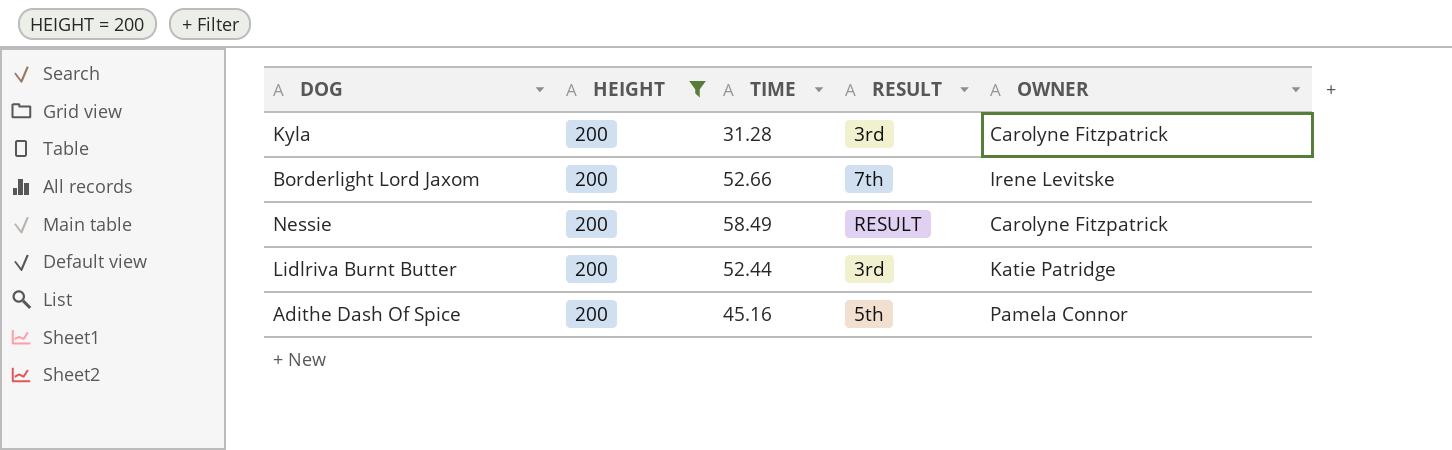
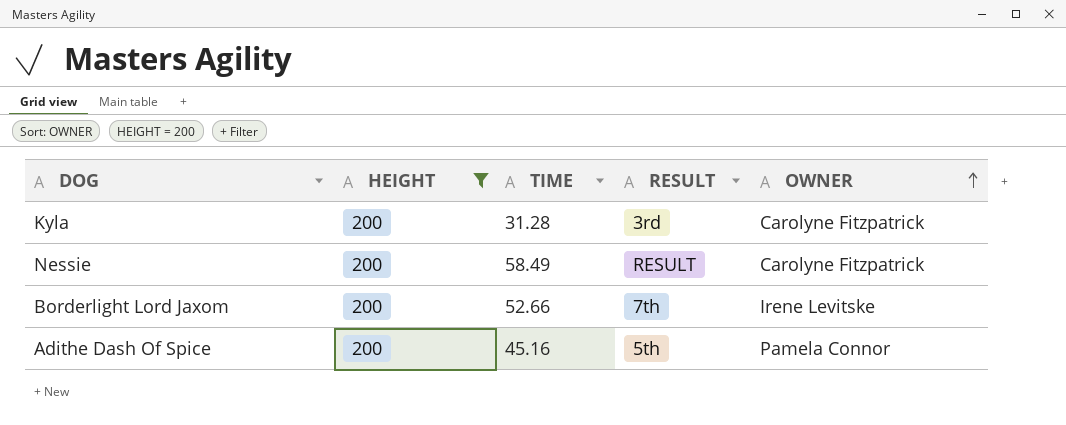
row order: none -> OWNER ascending
row Lidlriva Burnt Butter: 200 | 52.44 | 3rd | Katie Patridge -> none

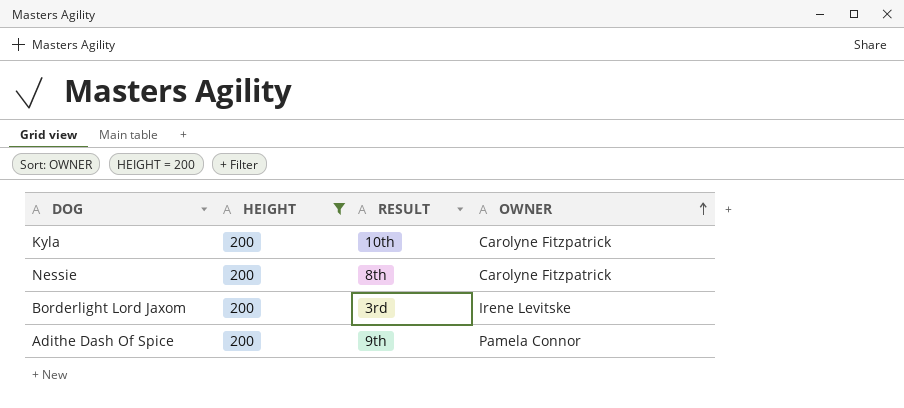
column TIME | position: 3 -> none
Kyla | RESULT: 3rd -> 10th
Nessie | RESULT: RESULT -> 8th
Borderlight Lord Jaxom | RESULT: 7th -> 3rd
Adithe Dash Of Spice | RESULT: 5th -> 9th

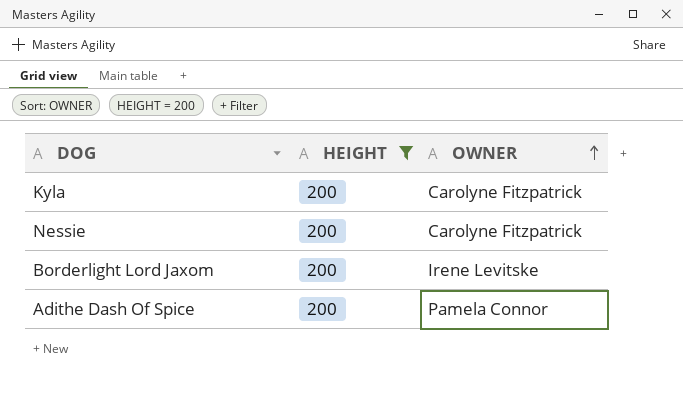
column RESULT | position: 3 -> none

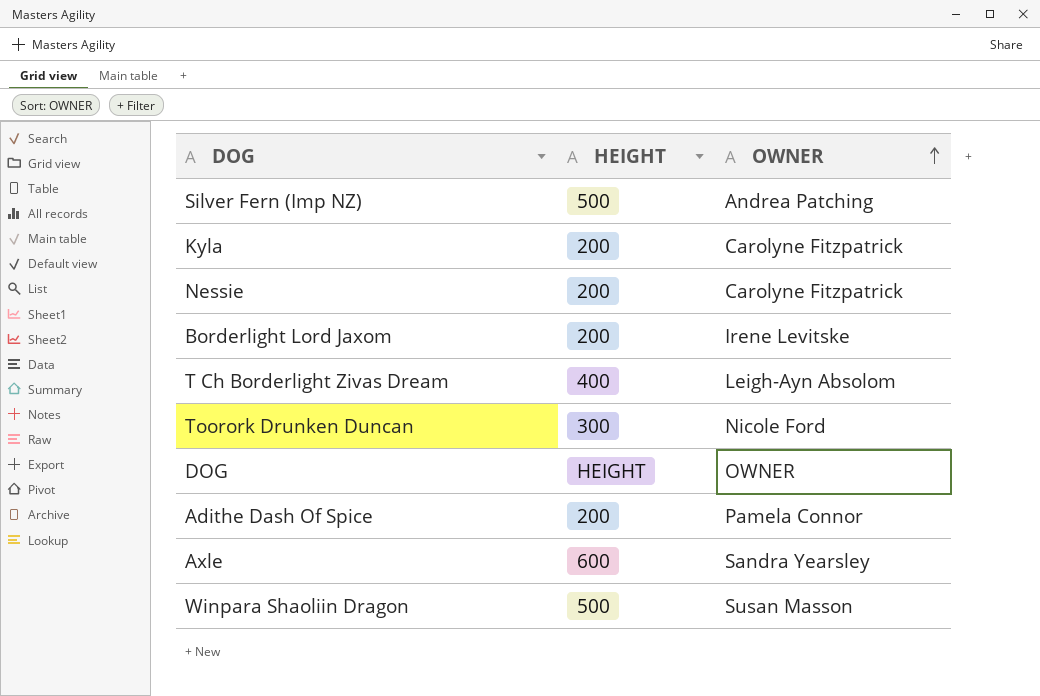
filter: HEIGHT = 200 -> none

